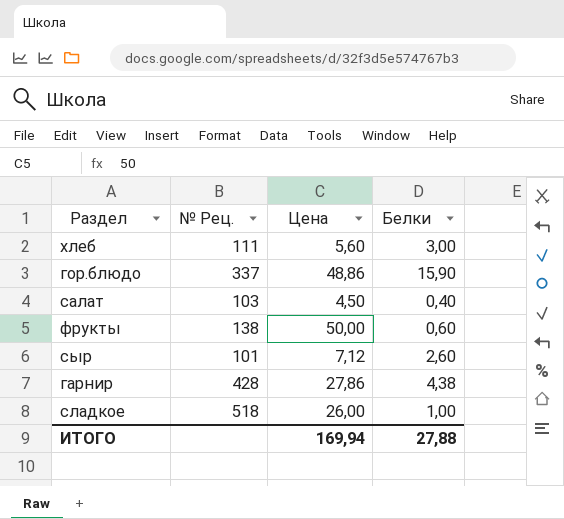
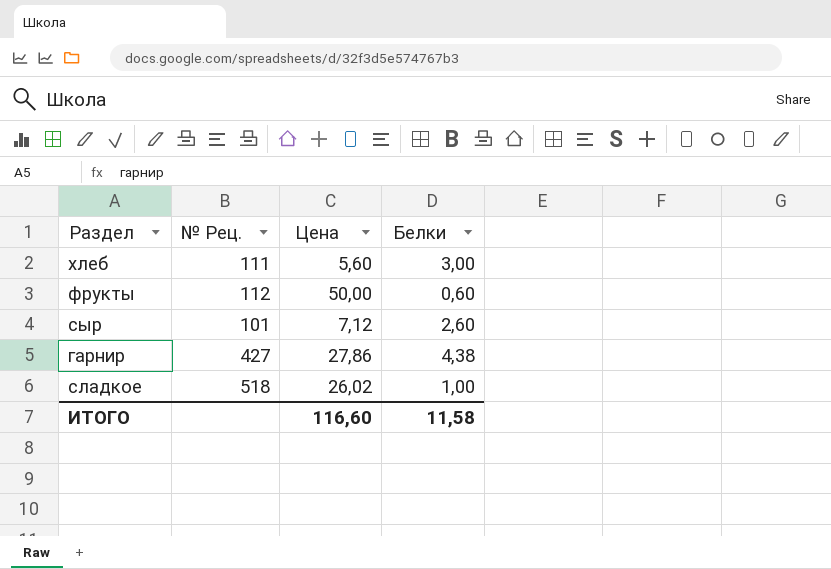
row гор.блюдо: 337 | 48,86 | 15,90 -> none
row салат: 103 | 4,50 | 0,40 -> none
фрукты | № Рец.: 138 -> 112
гарнир | № Рец.: 428 -> 427
сладкое | Цена: 26,00 -> 26,02
ИТОГО | Цена: 169,94 -> 116,60
ИТОГО | Белки: 27,88 -> 11,58

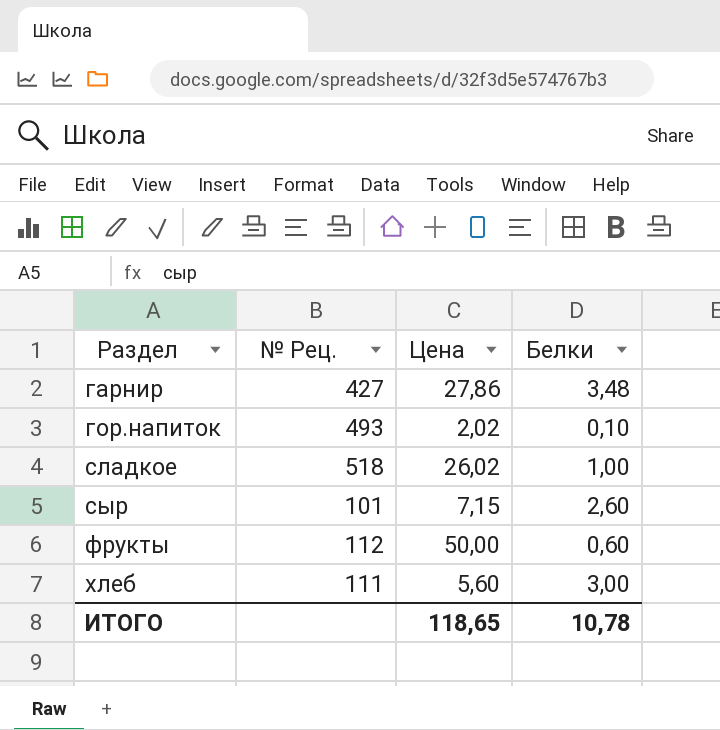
row order: none -> Раздел ascending
гарнир | Белки: 4,38 -> 3,48
row гор.напиток: none -> 493 | 2,02 | 0,10
сыр | Цена: 7,12 -> 7,15
ИТОГО | Цена: 116,60 -> 118,65
ИТОГО | Белки: 11,58 -> 10,78

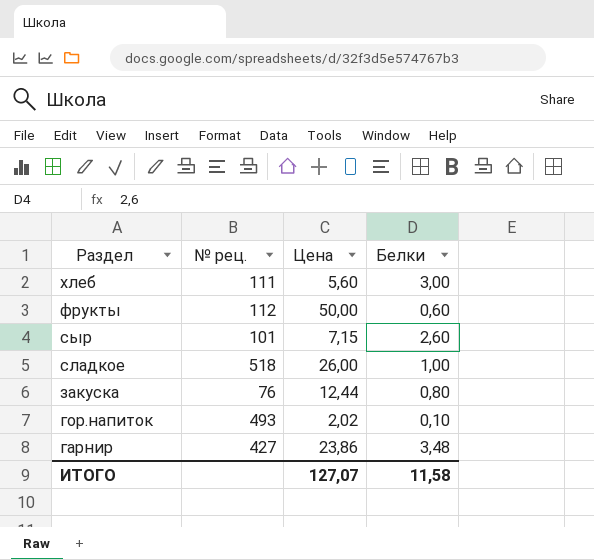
row order: Раздел ascending -> Раздел descending
column name: № Рец. -> № рец.
сладкое | Цена: 26,02 -> 26,00
row закуска: none -> 76 | 12,44 | 0,80
гарнир | Цена: 27,86 -> 23,86
ИТОГО | Цена: 118,65 -> 127,07
ИТОГО | Белки: 10,78 -> 11,58

